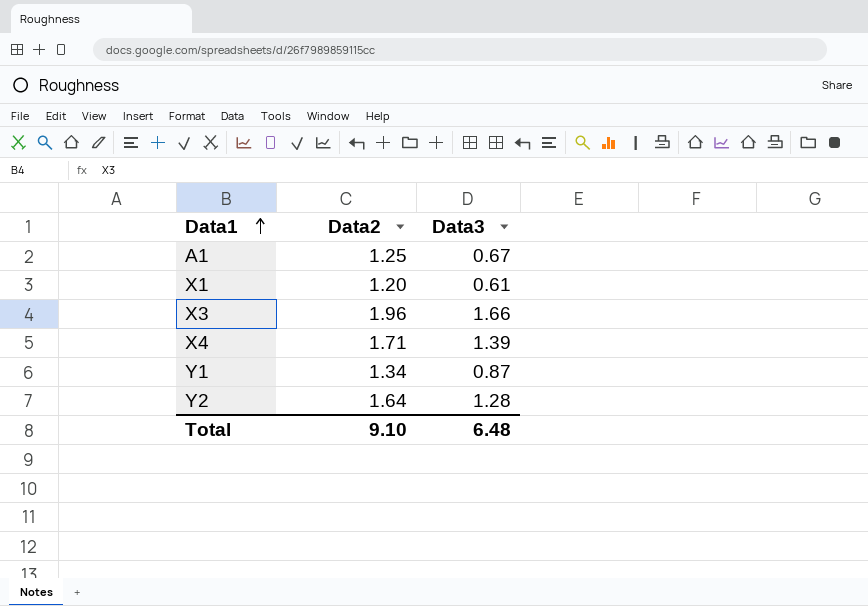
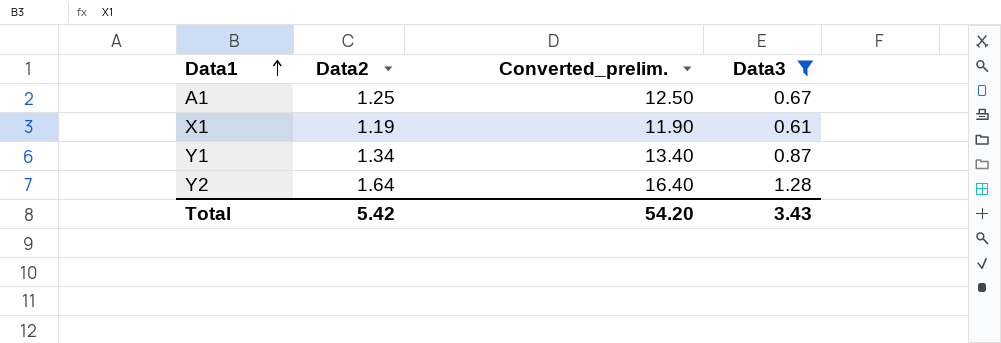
filter: none -> Data3 <= 1.28
column Converted_prelim. | formula: none -> [Data2] * 10
X1 | Data2: 1.20 -> 1.19
Total | Data2: 9.10 -> 5.42
Total | Data3: 6.48 -> 3.43

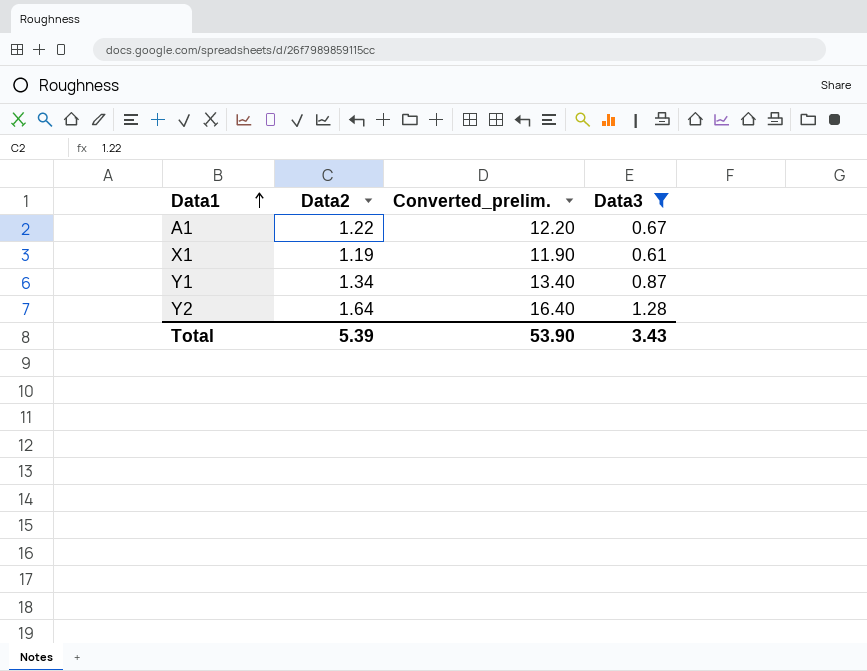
A1 | Data2: 1.25 -> 1.22
A1 | Converted_prelim.: 12.50 -> 12.20
Total | Data2: 5.42 -> 5.39
Total | Converted_prelim.: 54.20 -> 53.90

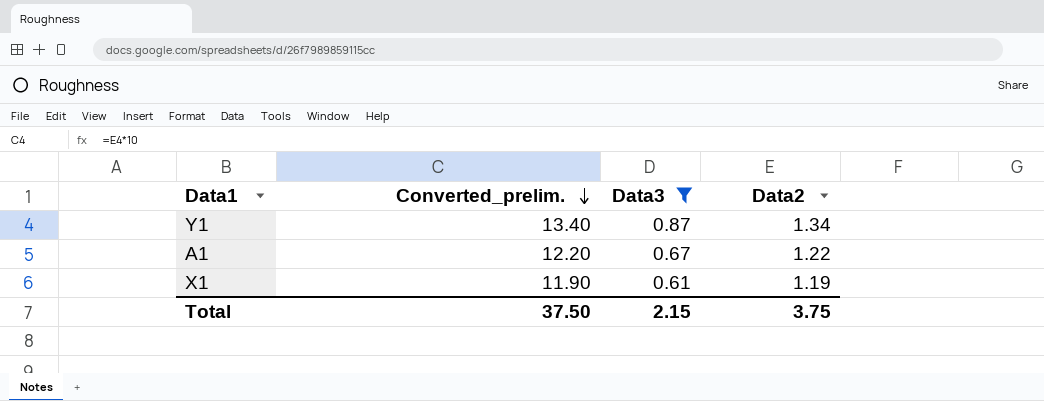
row order: Data1 ascending -> Converted_prelim. descending
column Data2 | position: 2 -> 4
row Y2: 1.64 | 16.40 | 1.28 -> none
Total | Converted_prelim.: 53.90 -> 37.50
Total | Data3: 3.43 -> 2.15
Total | Data2: 5.39 -> 3.75

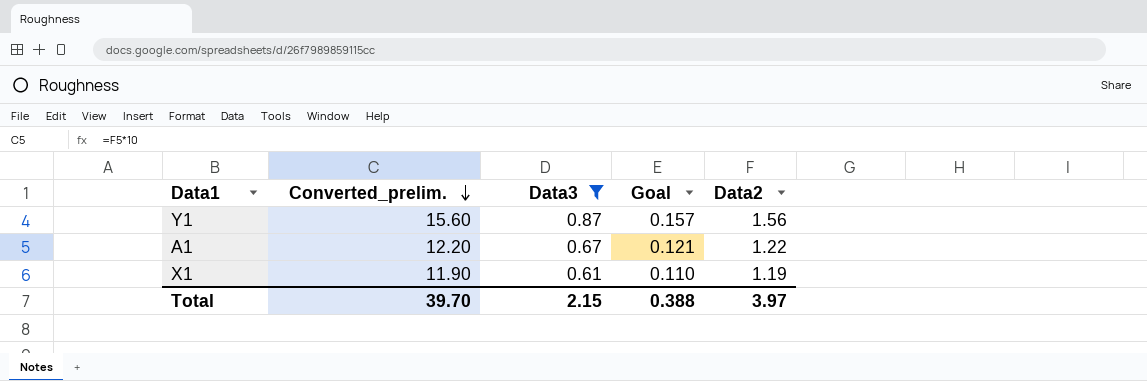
column Goal | formula: none -> [Data3] * 0.18
Y1 | Converted_prelim.: 13.40 -> 15.60
Y1 | Data2: 1.34 -> 1.56
Total | Converted_prelim.: 37.50 -> 39.70
Total | Data2: 3.75 -> 3.97

